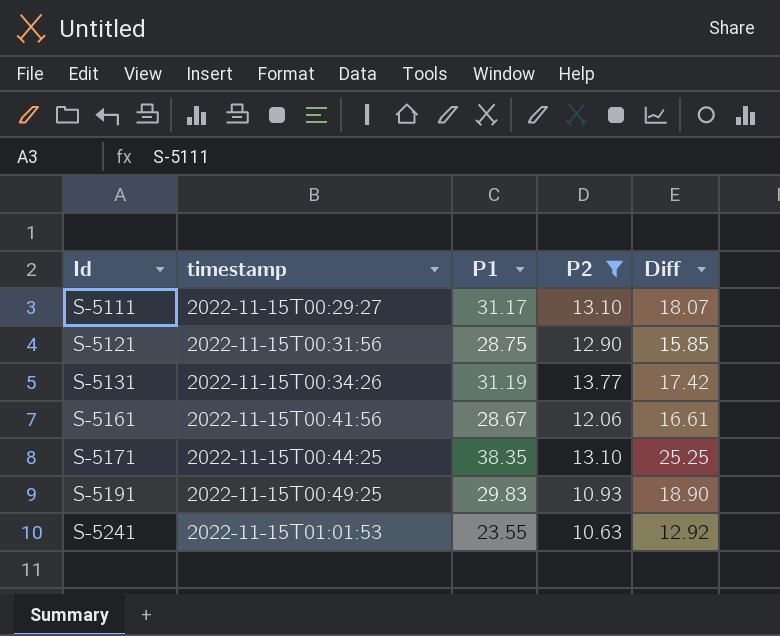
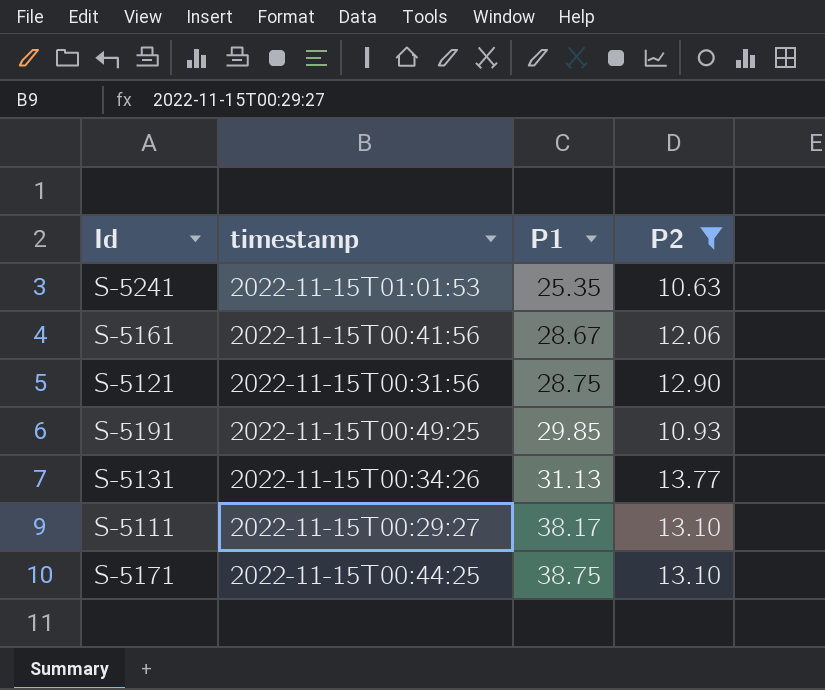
row order: Id ascending -> P1 ascending
column Diff | formula: [P1] - [P2] -> none
S-5241 | P1: 23.55 -> 25.35
S-5191 | P1: 29.83 -> 29.85
S-5131 | P1: 31.19 -> 31.13
S-5111 | P1: 31.17 -> 38.17
S-5171 | P1: 38.35 -> 38.75

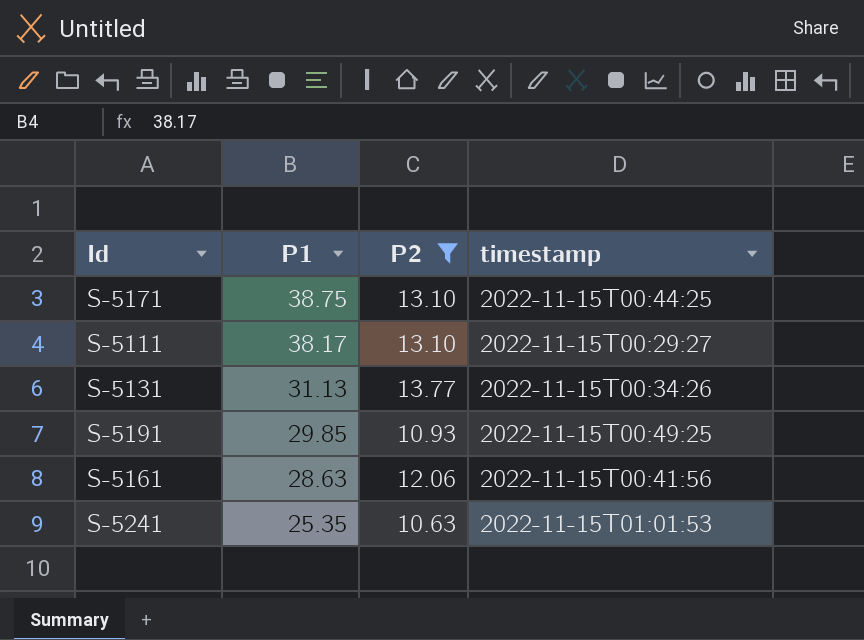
row order: P1 ascending -> P1 descending
column timestamp | position: 2 -> 4
row S-5121: 2022-11-15T00:31:56 | 28.75 | 12.90 -> none
S-5161 | P1: 28.67 -> 28.63

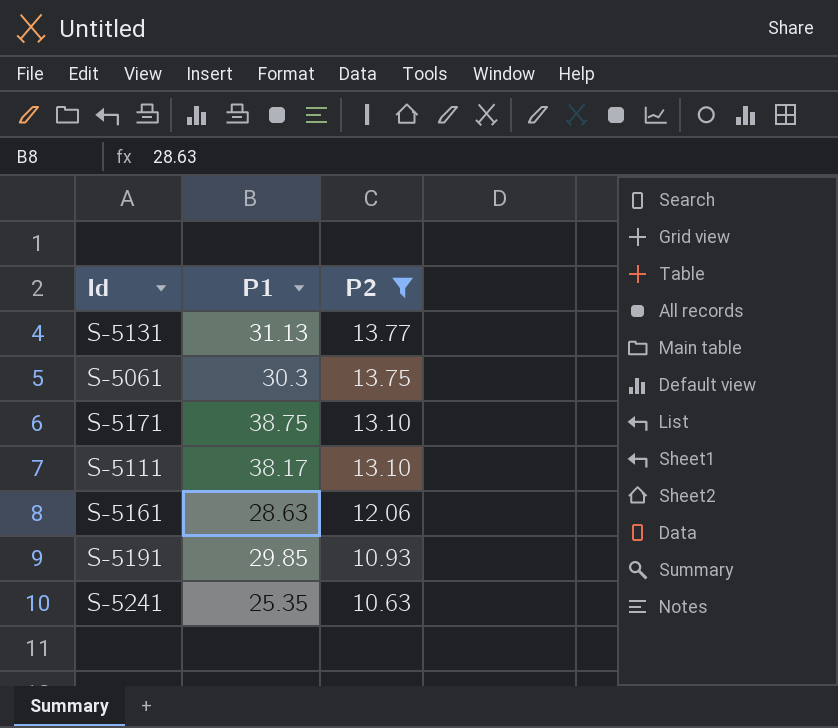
row order: P1 descending -> P2 descending
column timestamp | position: 4 -> none
row S-5061: none -> 30.3 | 13.75

